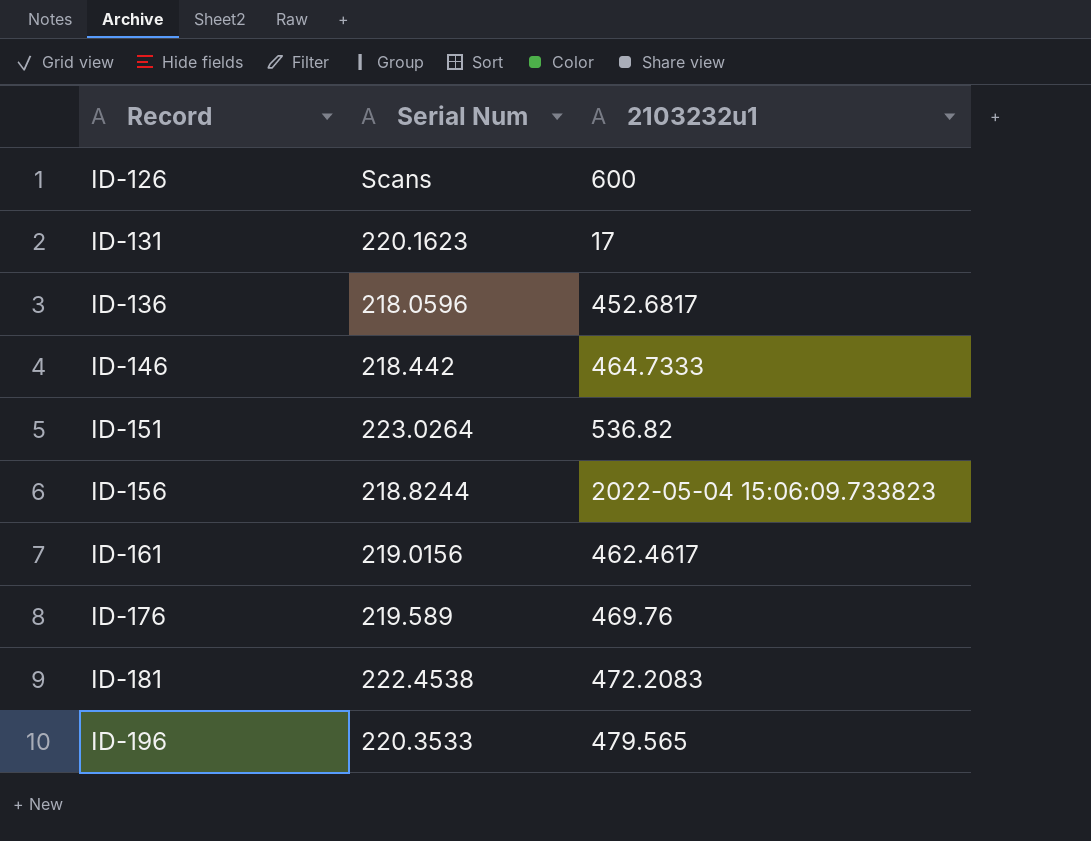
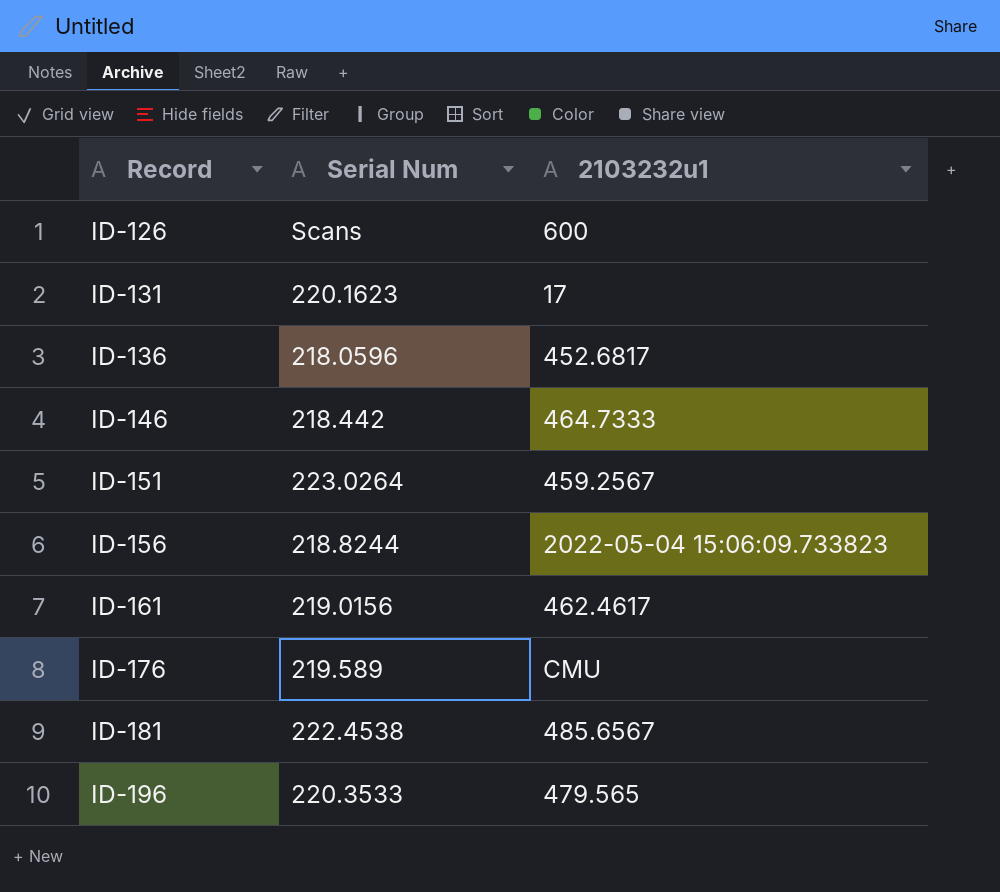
ID-151 | 2103232u1: 536.82 -> 459.2567
ID-176 | 2103232u1: 469.76 -> CMU
ID-181 | 2103232u1: 472.2083 -> 485.6567

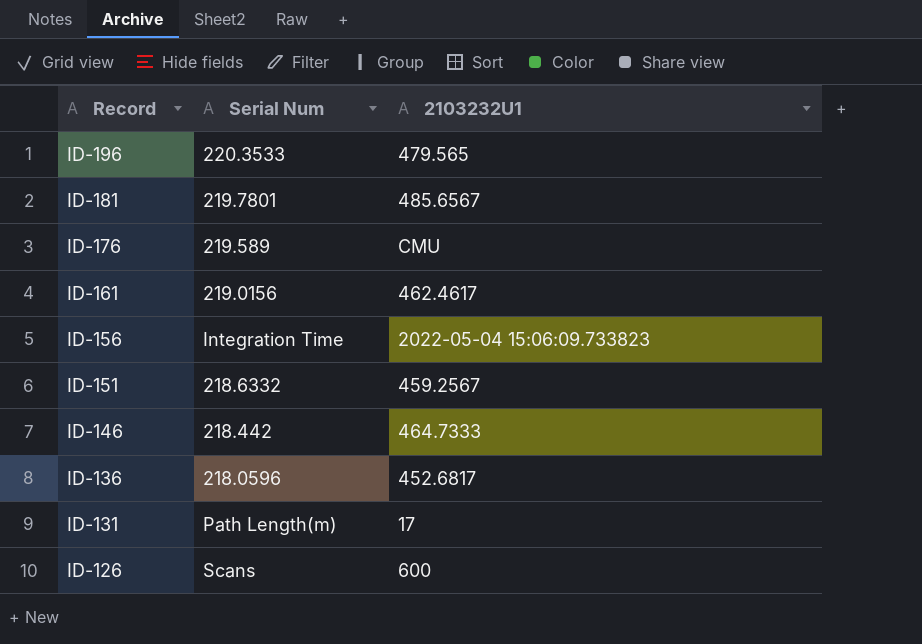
row order: Record ascending -> Record descending
column name: 2103232u1 -> 2103232U1
ID-181 | Serial Num: 222.4538 -> 219.7801
ID-156 | Serial Num: 218.8244 -> Integration Time
ID-151 | Serial Num: 223.0264 -> 218.6332
ID-131 | Serial Num: 220.1623 -> Path Length(m)

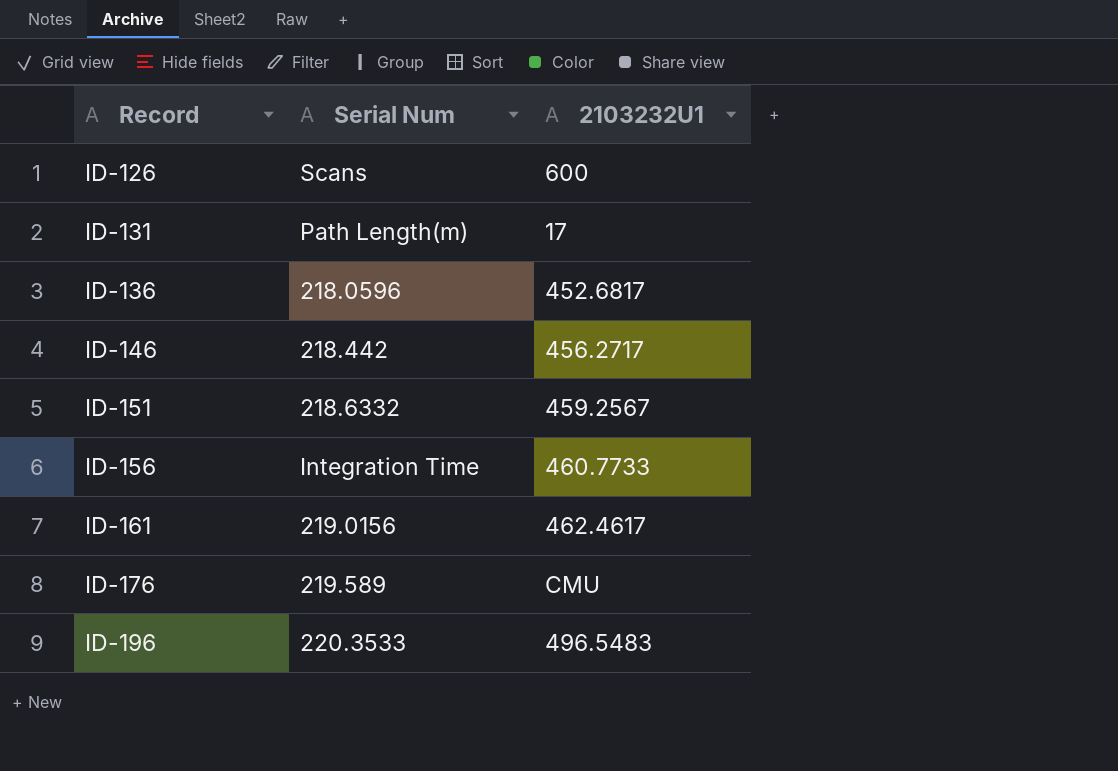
row order: Record descending -> Record ascending
row ID-181: 219.7801 | 485.6567 -> none
ID-146 | 2103232U1: 464.7333 -> 456.2717
ID-156 | 2103232U1: 2022-05-04 15:06:09.733823 -> 460.7733
ID-196 | 2103232U1: 479.565 -> 496.5483

